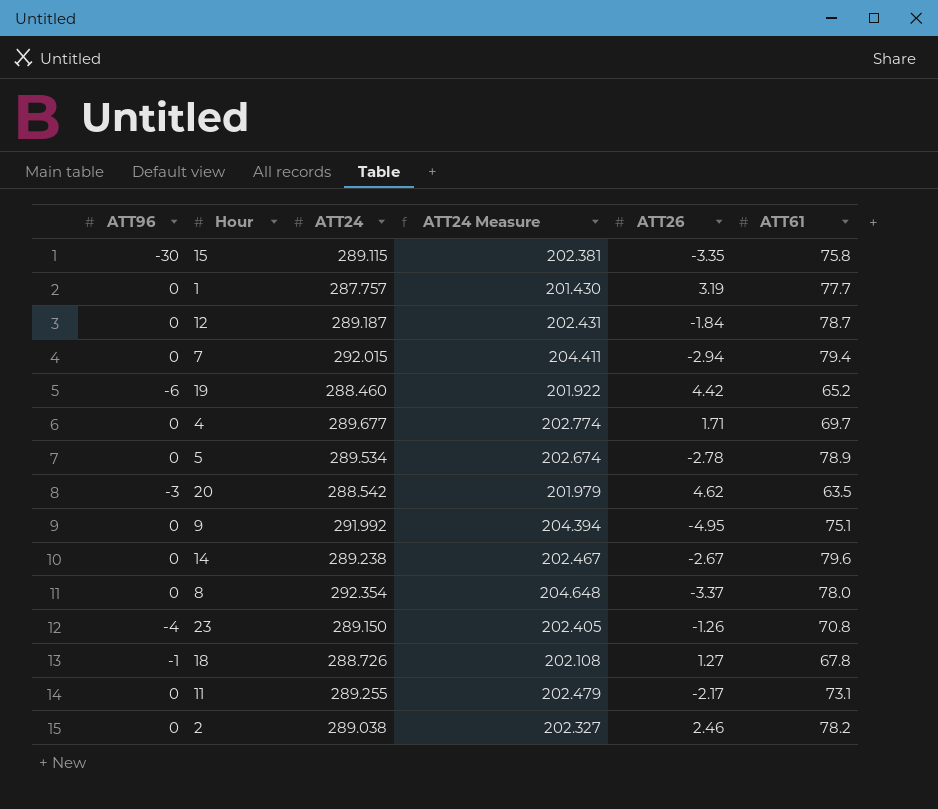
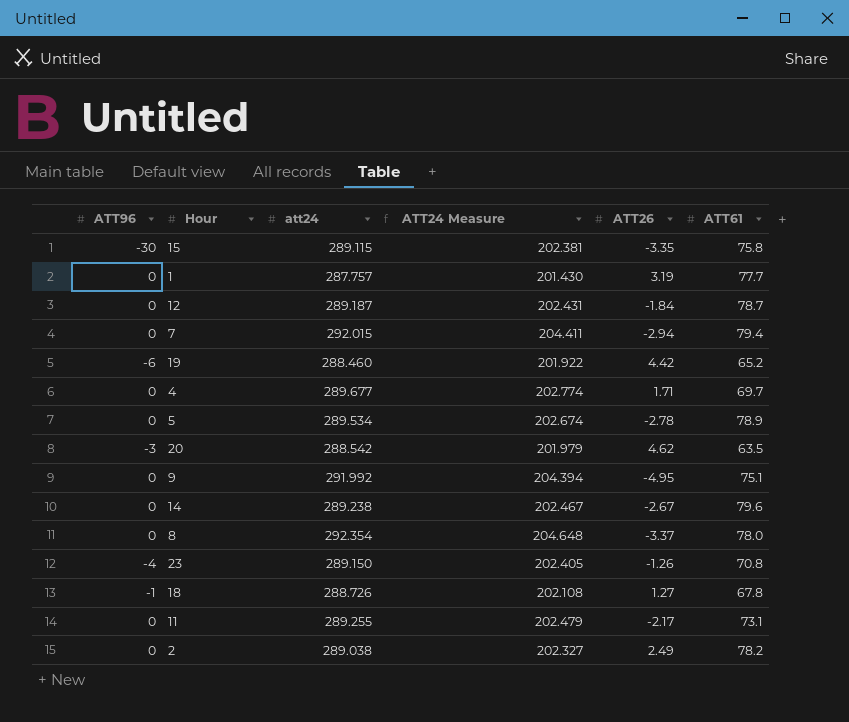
column name: ATT24 -> att24
2 | ATT26: 2.46 -> 2.49

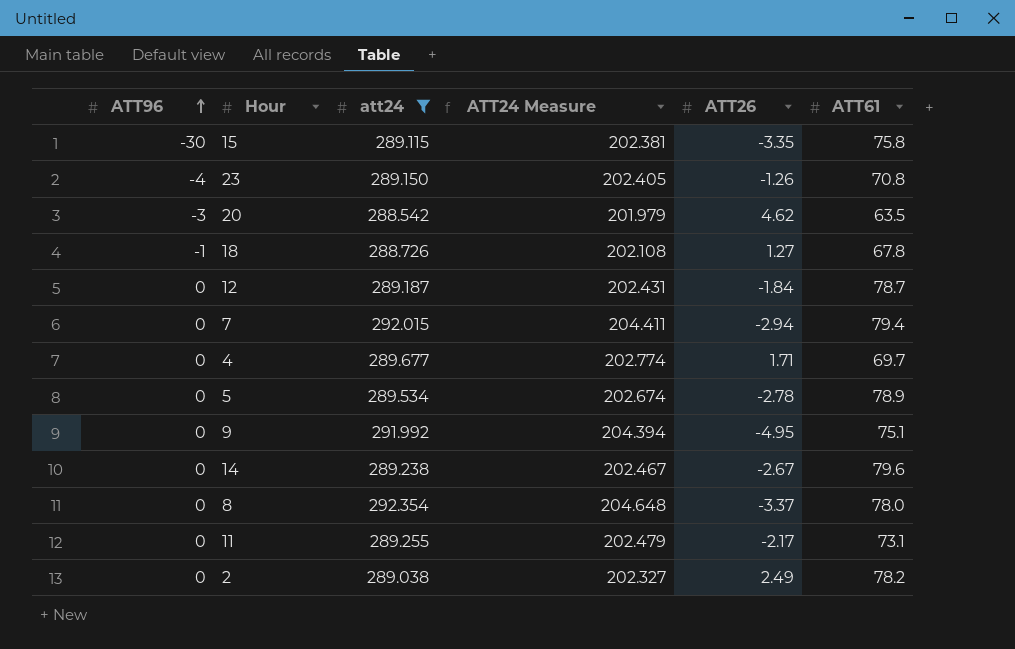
filter: none -> att24 >= 288.542
row order: none -> ATT96 ascending

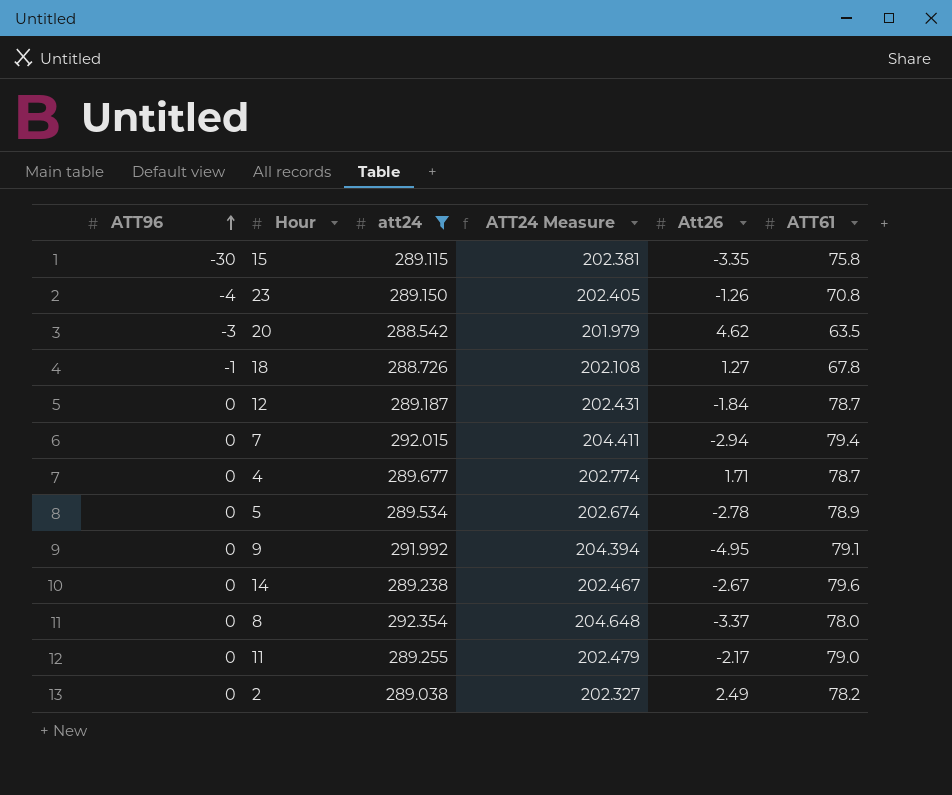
column name: ATT26 -> Att26
4 | ATT61: 69.7 -> 78.7
9 | ATT61: 75.1 -> 79.1
11 | ATT61: 73.1 -> 79.0

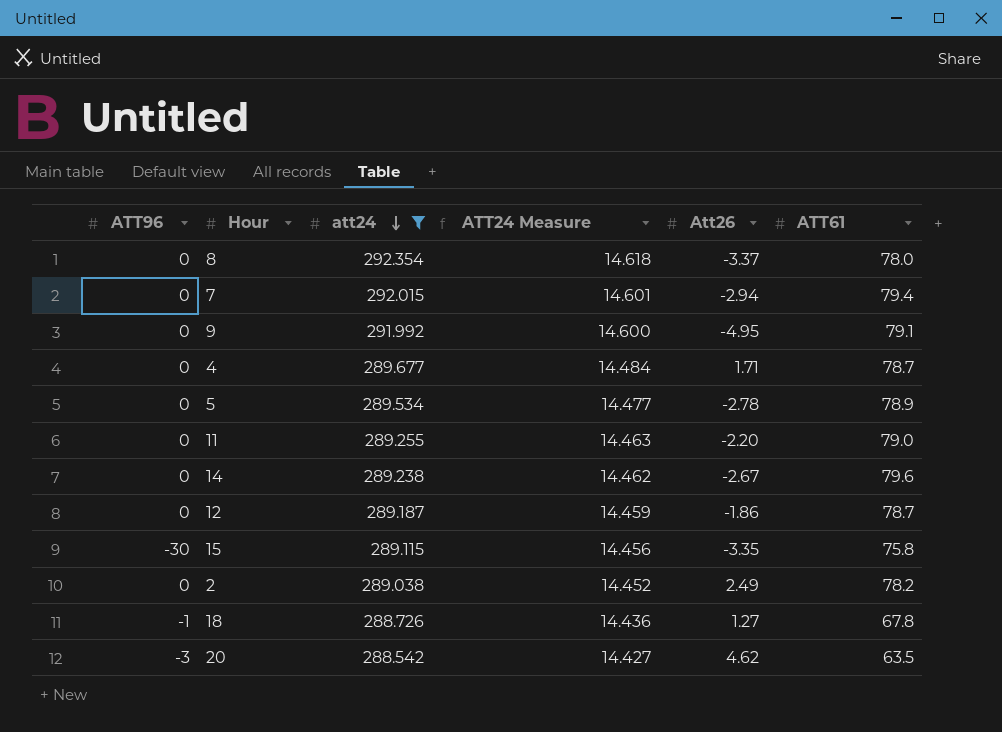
row order: ATT96 ascending -> att24 descending
column ATT24 Measure | formula: [att24] * 0.7 -> [att24] * 0.05
row 23: -4 | 289.150 | 202.405 | -1.26 | 70.8 -> none
11 | Att26: -2.17 -> -2.20
12 | Att26: -1.84 -> -1.86

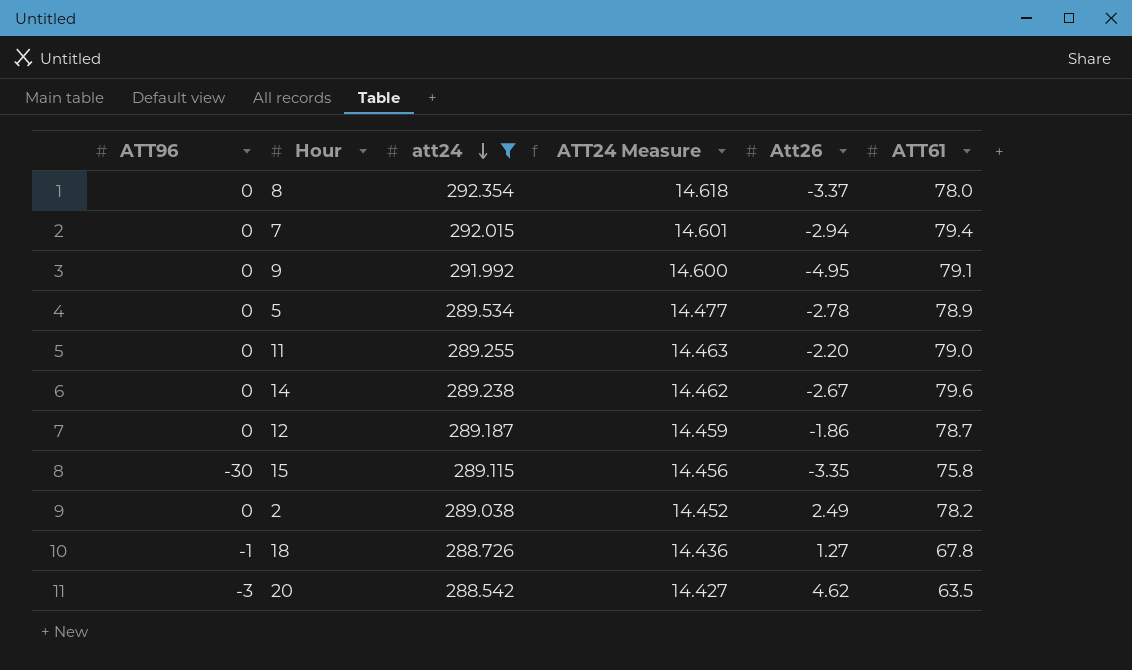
row 4: 0 | 289.677 | 14.484 | 1.71 | 78.7 -> none

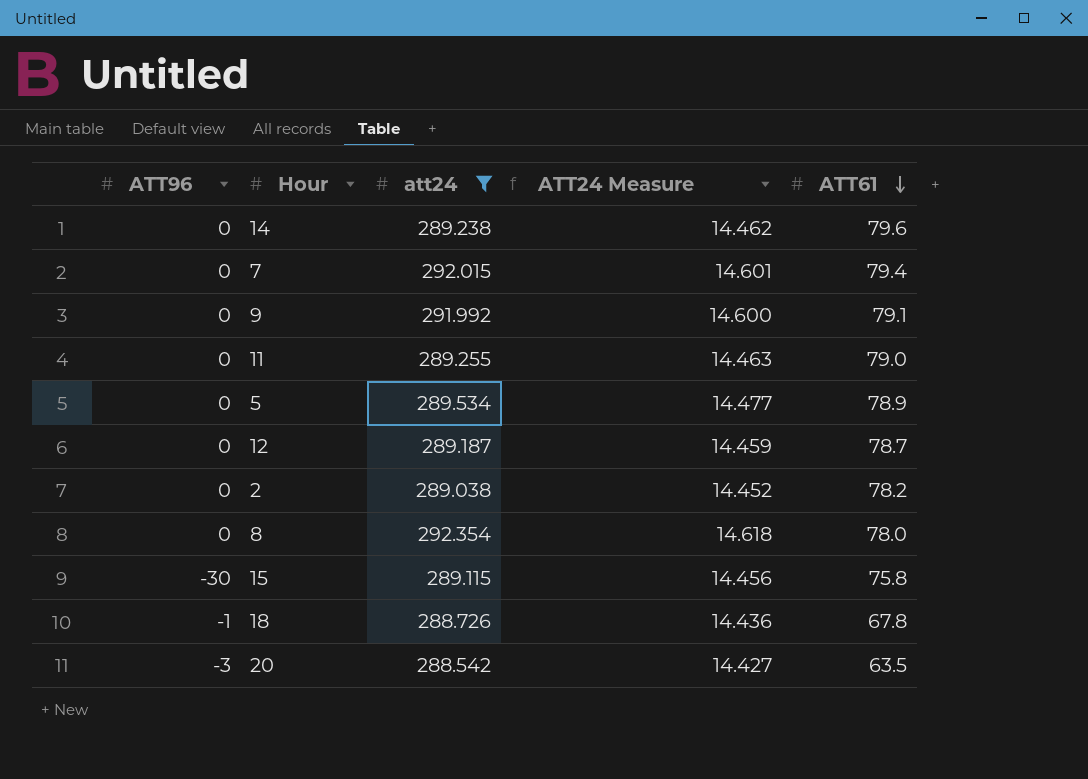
row order: att24 descending -> ATT61 descending
column Att26 | position: 5 -> none

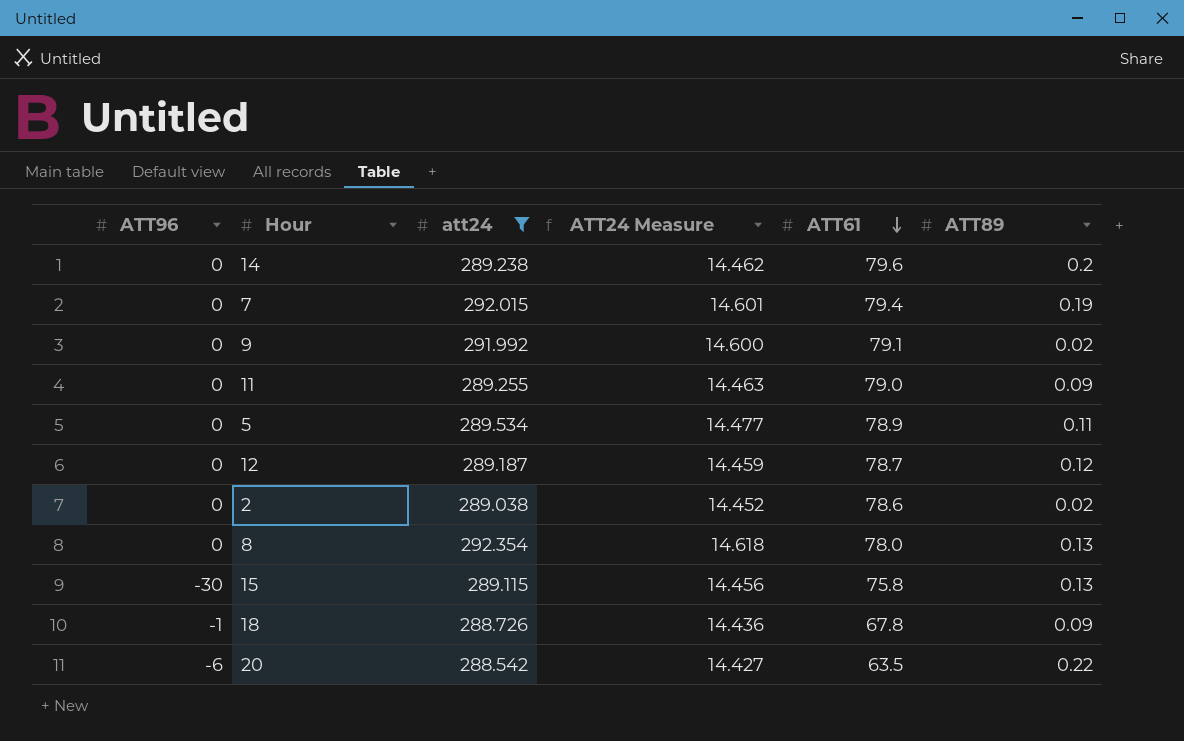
column ATT89 | position: none -> 6
2 | ATT61: 78.2 -> 78.6
20 | ATT96: -3 -> -6

